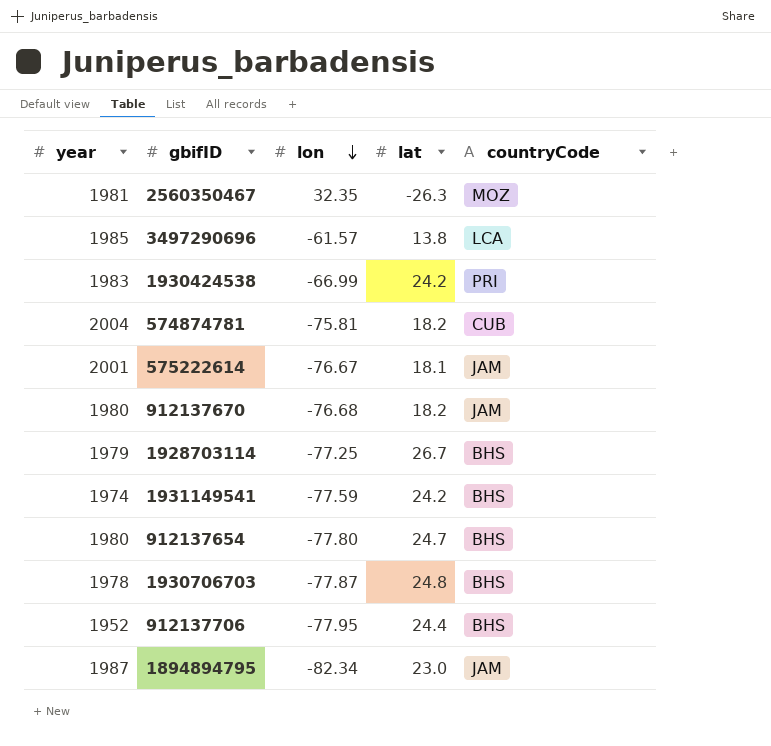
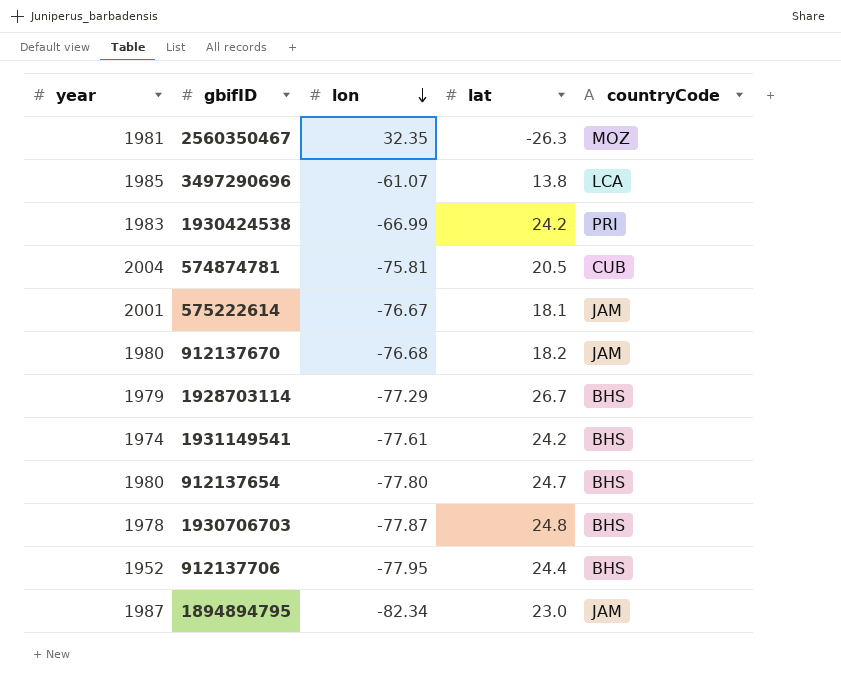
3497290696 | lon: -61.57 -> -61.07
574874781 | lat: 18.2 -> 20.5
1928703114 | lon: -77.25 -> -77.29
1931149541 | lon: -77.59 -> -77.61

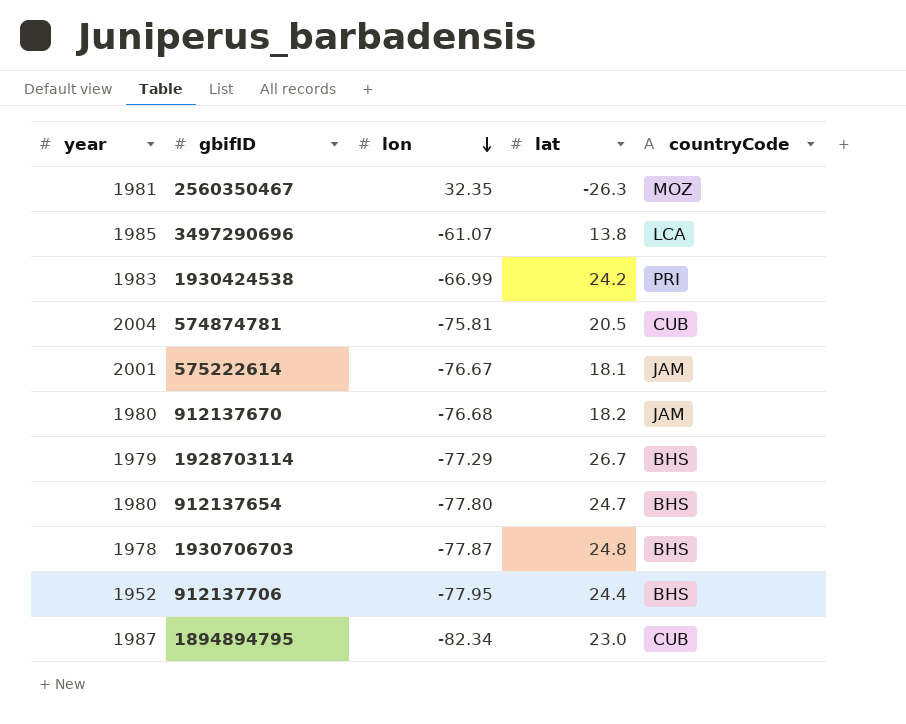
row 1931149541: 1974 | -77.61 | 24.2 | BHS -> none
1894894795 | countryCode: JAM -> CUB

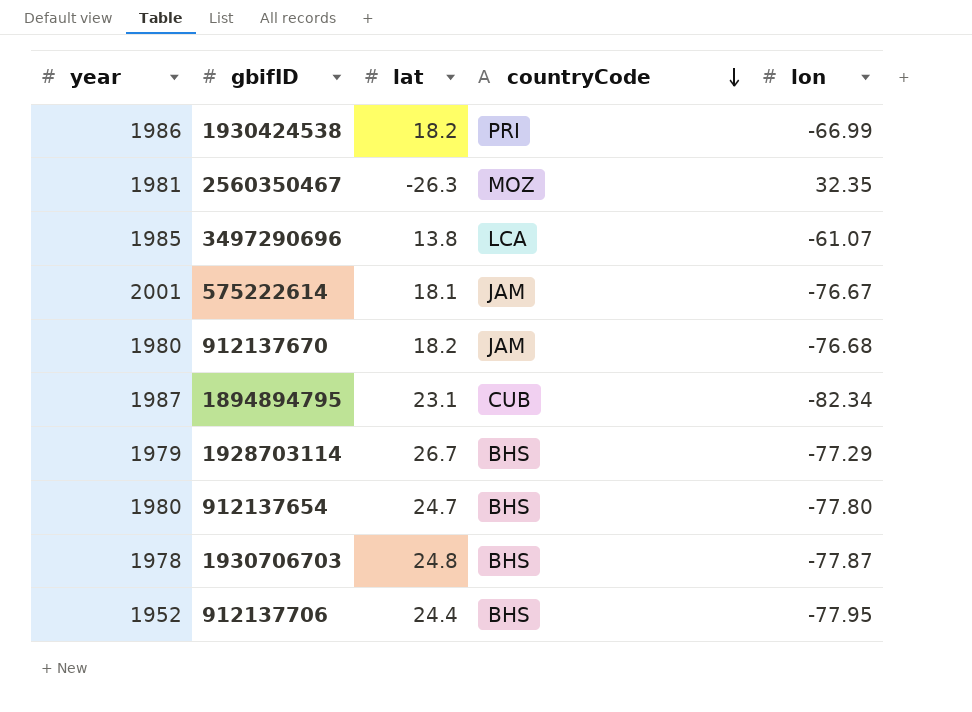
row order: lon descending -> countryCode descending
column lon | position: 3 -> 5
row 574874781: 2004 | -75.81 | 20.5 | CUB -> none
1930424538 | year: 1983 -> 1986
1930424538 | lat: 24.2 -> 18.2
1894894795 | lat: 23.0 -> 23.1

